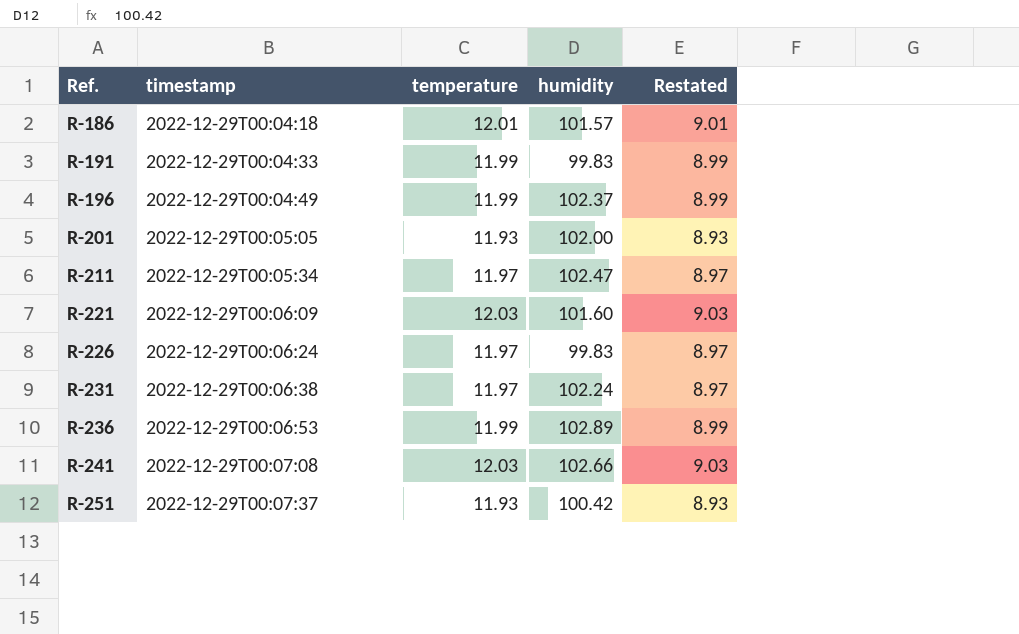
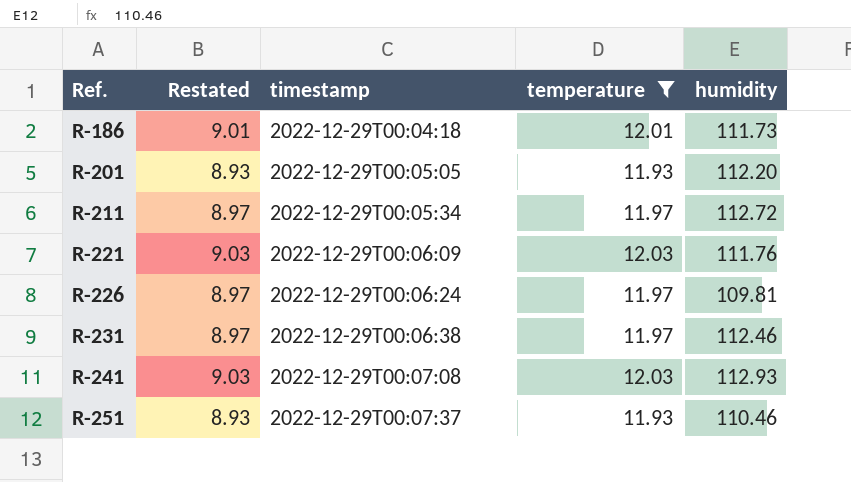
filter: none -> temperature != 11.99
column Restated | position: 5 -> 2
R-186 | humidity: 101.57 -> 111.73
R-201 | humidity: 102.00 -> 112.20
R-211 | humidity: 102.47 -> 112.72
R-221 | humidity: 101.60 -> 111.76
R-226 | humidity: 99.83 -> 109.81
R-231 | humidity: 102.24 -> 112.46
R-241 | humidity: 102.66 -> 112.93
R-251 | humidity: 100.42 -> 110.46

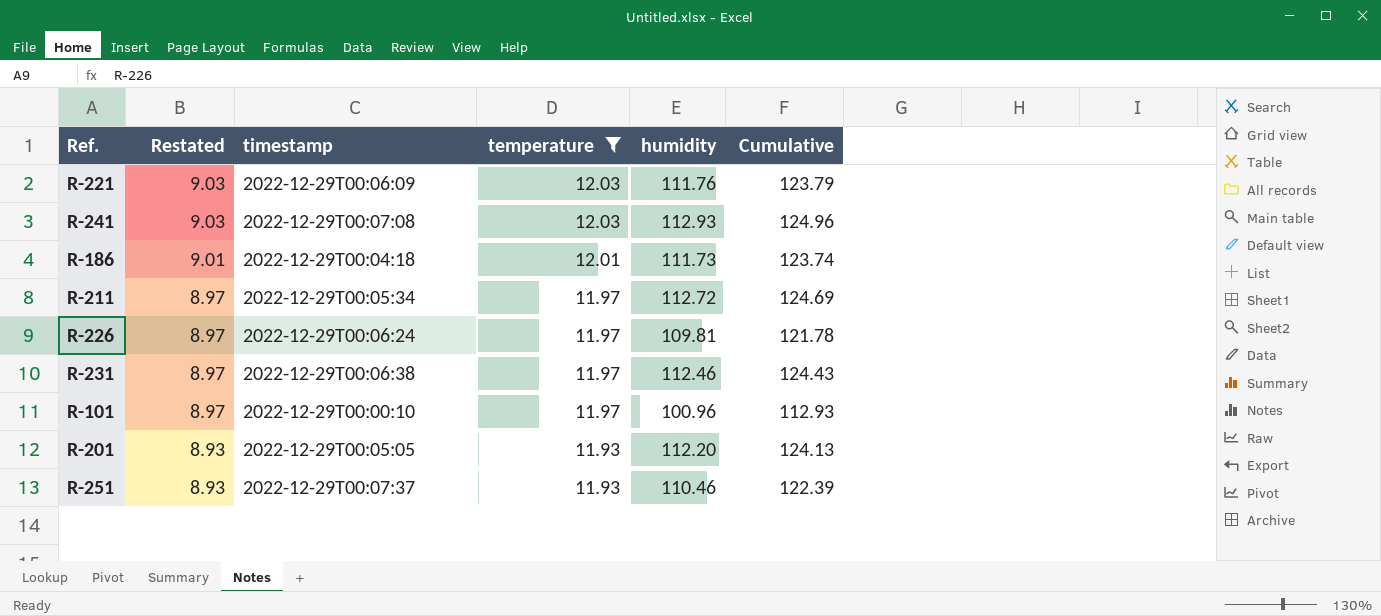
row order: Ref. ascending -> Restated descending
column Cumulative | formula: none -> [temperature] + [humidity]
row R-101: none -> 8.97 | 2022-12-29T00:00:10 | 11.97 | 100.96 | 112.93

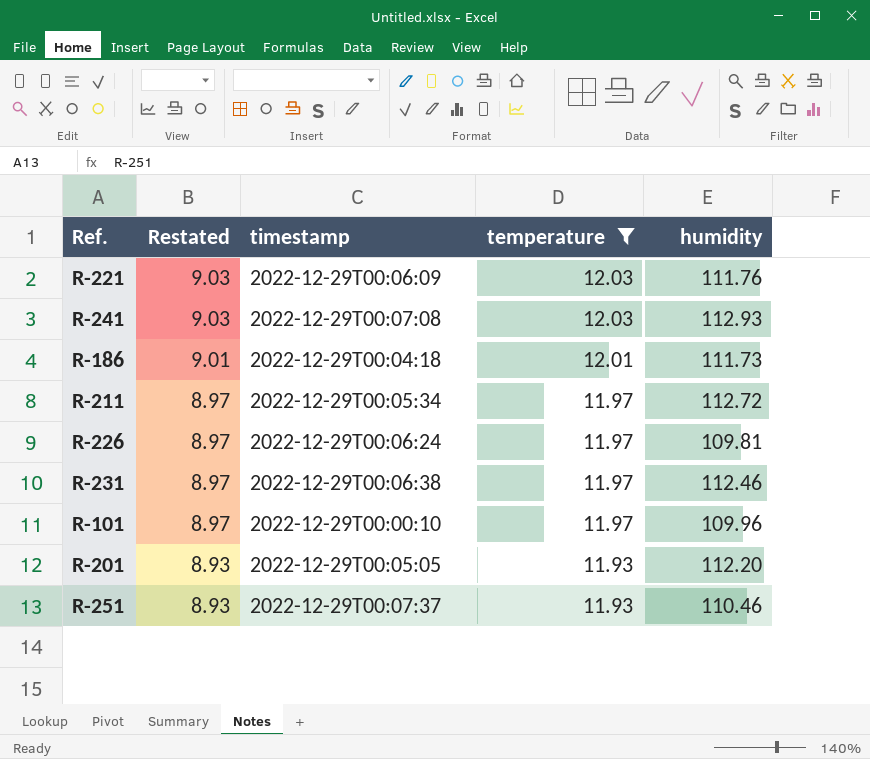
column Cumulative | formula: [temperature] + [humidity] -> none
R-101 | humidity: 100.96 -> 109.96

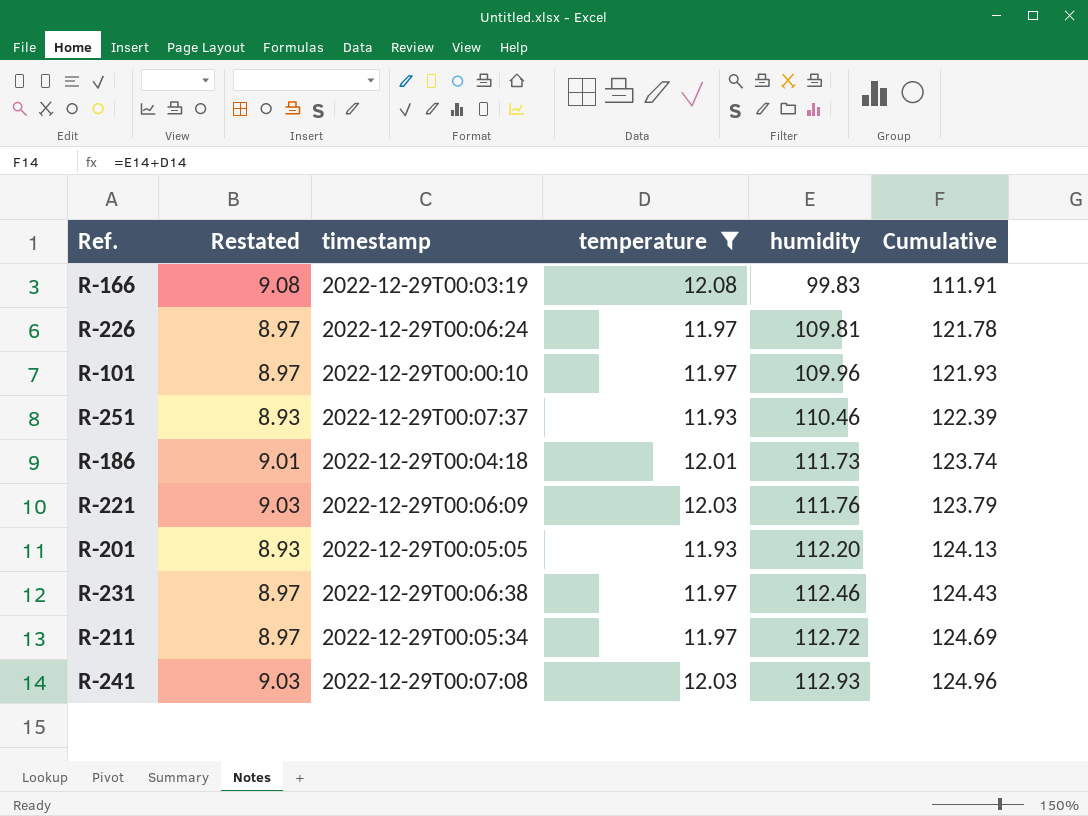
row order: Restated descending -> humidity ascending
column Cumulative | formula: none -> [temperature] + [humidity]
row R-166: none -> 9.08 | 2022-12-29T00:03:19 | 12.08 | 99.83 | 111.91

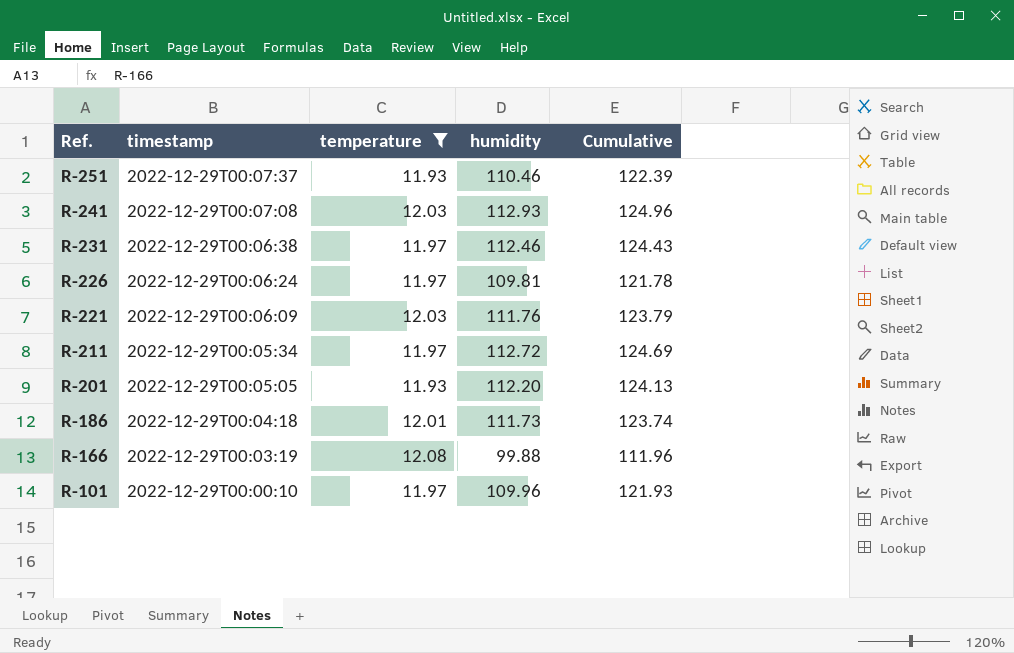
row order: humidity ascending -> Ref. descending
column Restated | formula: [temperature] - 3 -> none
R-166 | humidity: 99.83 -> 99.88
R-166 | Cumulative: 111.91 -> 111.96

